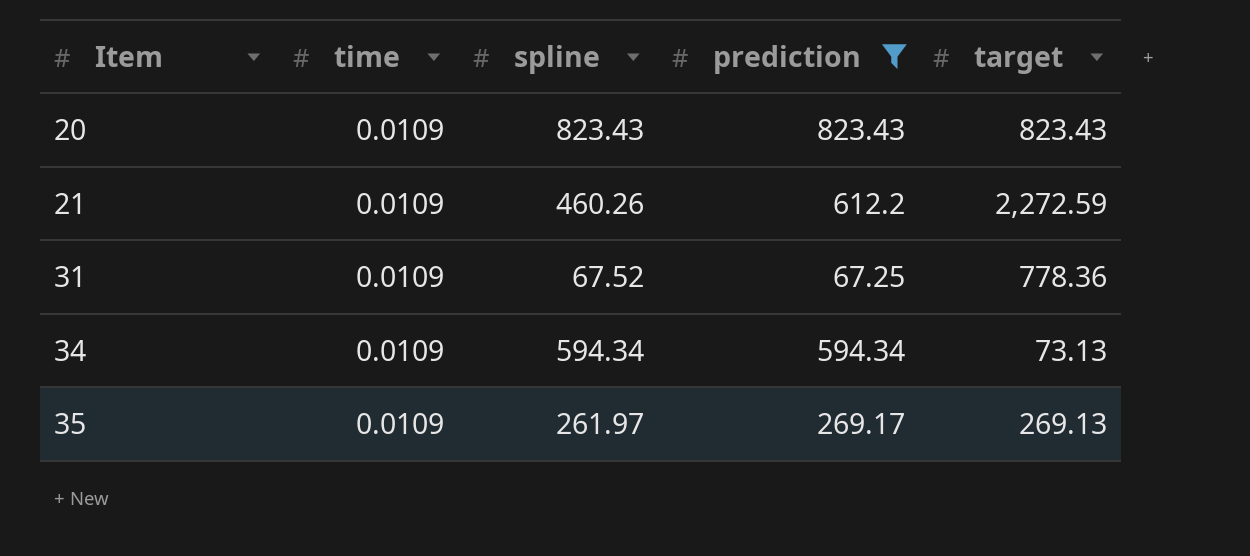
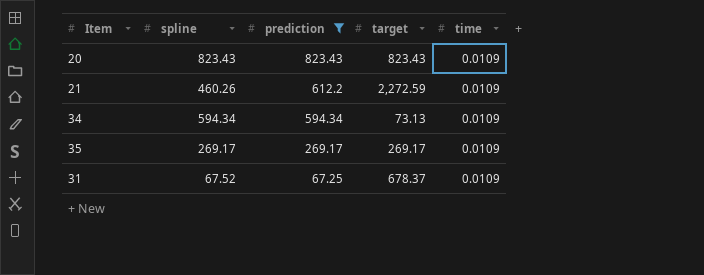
row order: Item ascending -> prediction descending
column time | position: 2 -> 5
35 | spline: 261.97 -> 269.17
35 | target: 269.13 -> 269.17
31 | target: 778.36 -> 678.37

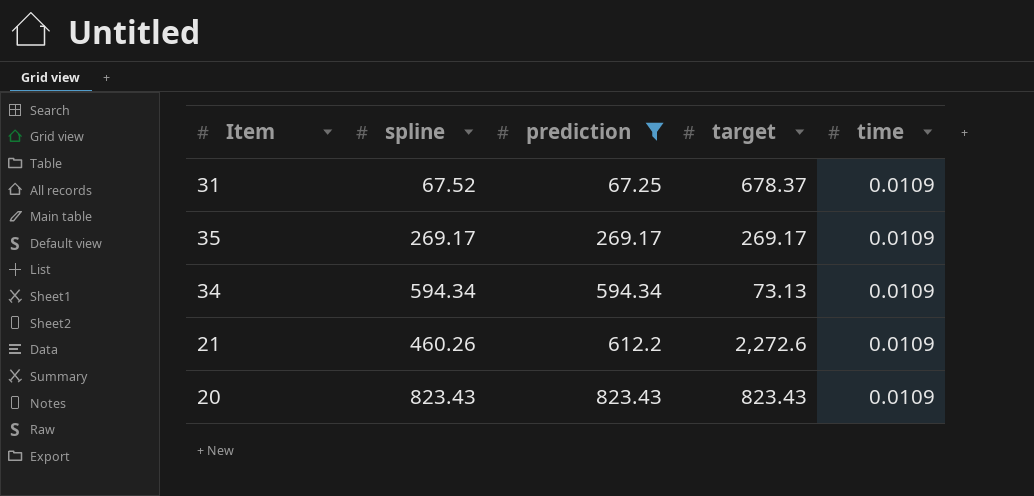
row order: prediction descending -> prediction ascending
21 | target: 2,272.59 -> 2,272.6

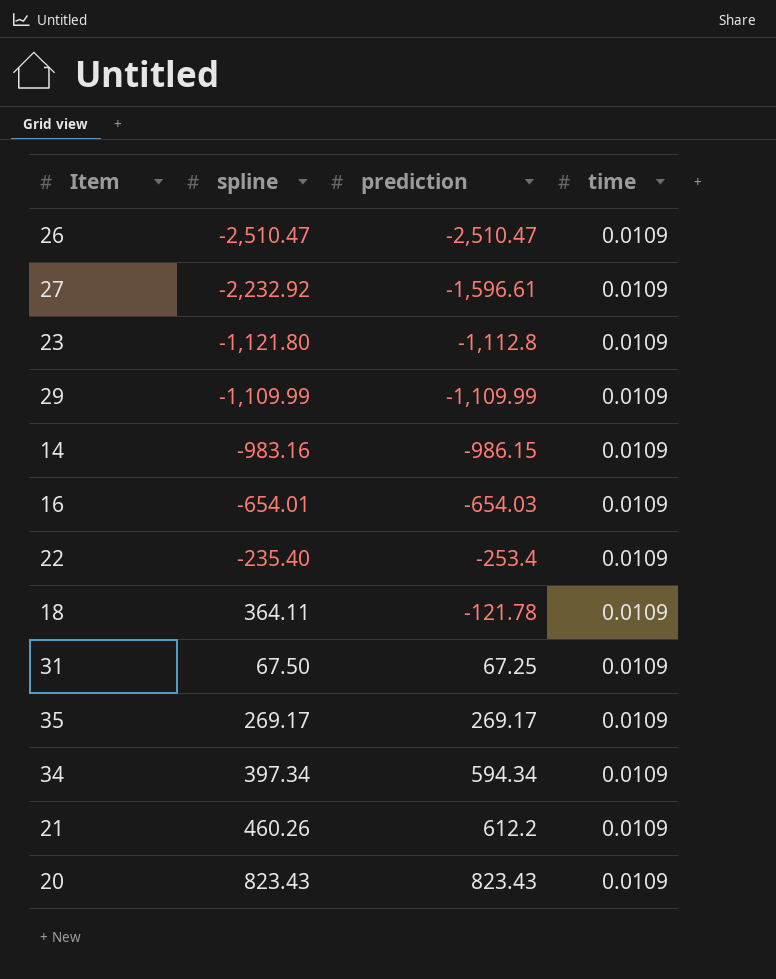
filter: prediction >= 67.25 -> none
column target | position: 4 -> none
31 | spline: 67.52 -> 67.50
34 | spline: 594.34 -> 397.34

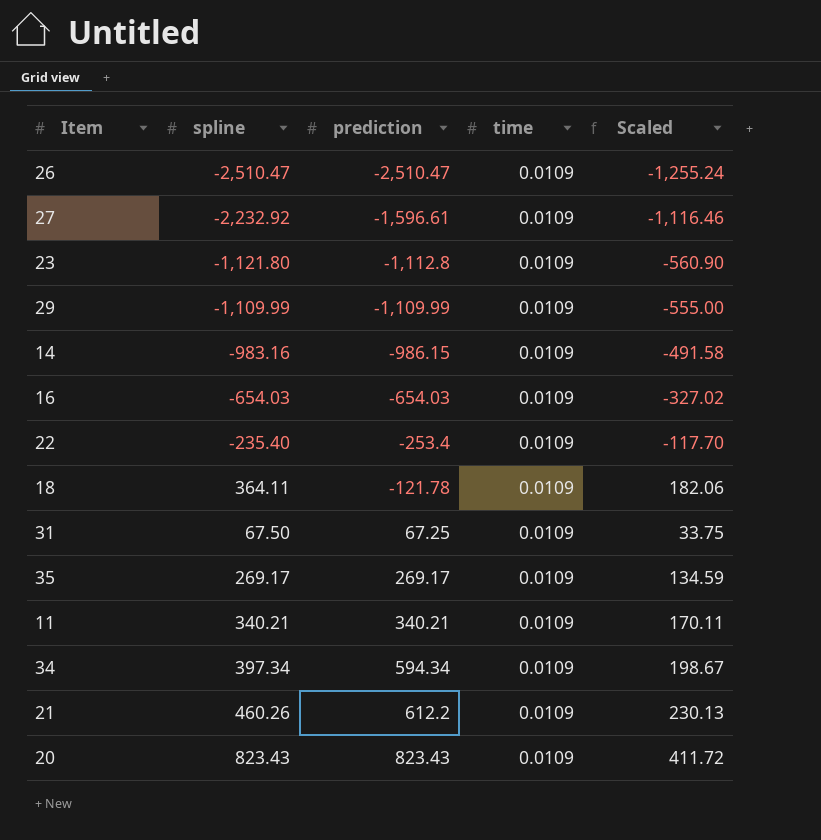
column Scaled | formula: none -> [spline] * 0.5
16 | spline: -654.01 -> -654.03
row 11: none -> 340.21 | 340.21 | 0.0109 | 170.11

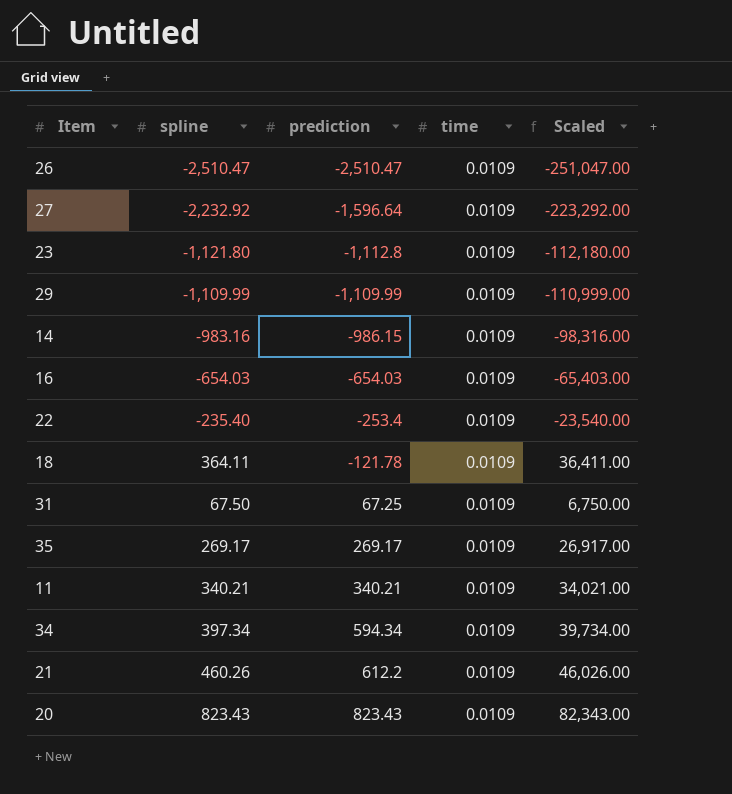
column Scaled | formula: [spline] * 0.5 -> [spline] * 100
27 | prediction: -1,596.61 -> -1,596.64

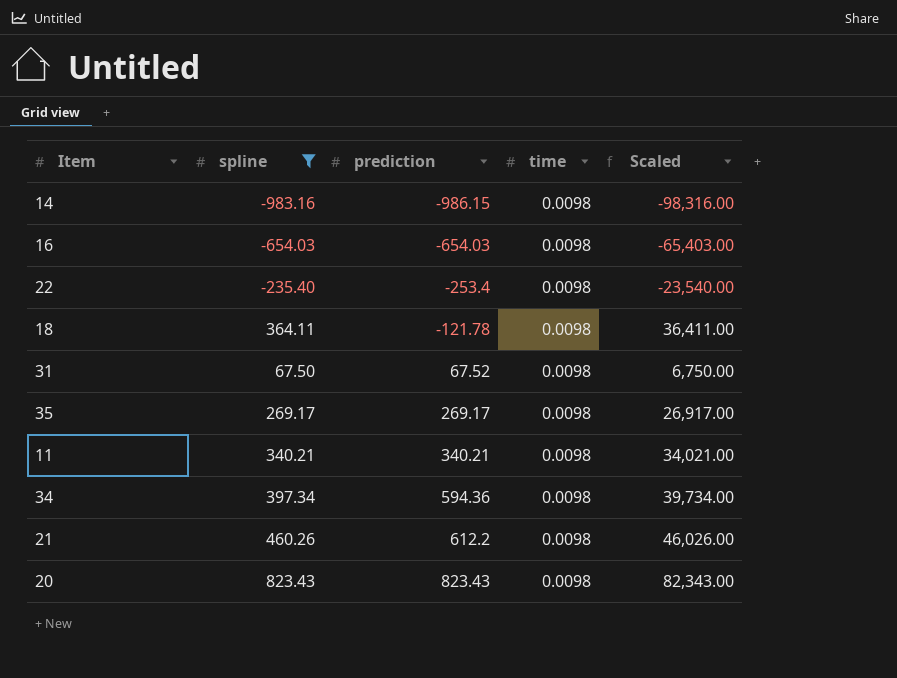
filter: none -> spline >= -983.16
14 | time: 0.0109 -> 0.0098
16 | time: 0.0109 -> 0.0098
22 | time: 0.0109 -> 0.0098
18 | time: 0.0109 -> 0.0098
31 | prediction: 67.25 -> 67.52
31 | time: 0.0109 -> 0.0098
35 | time: 0.0109 -> 0.0098
11 | time: 0.0109 -> 0.0098
34 | prediction: 594.34 -> 594.36
34 | time: 0.0109 -> 0.0098
21 | time: 0.0109 -> 0.0098
20 | time: 0.0109 -> 0.0098

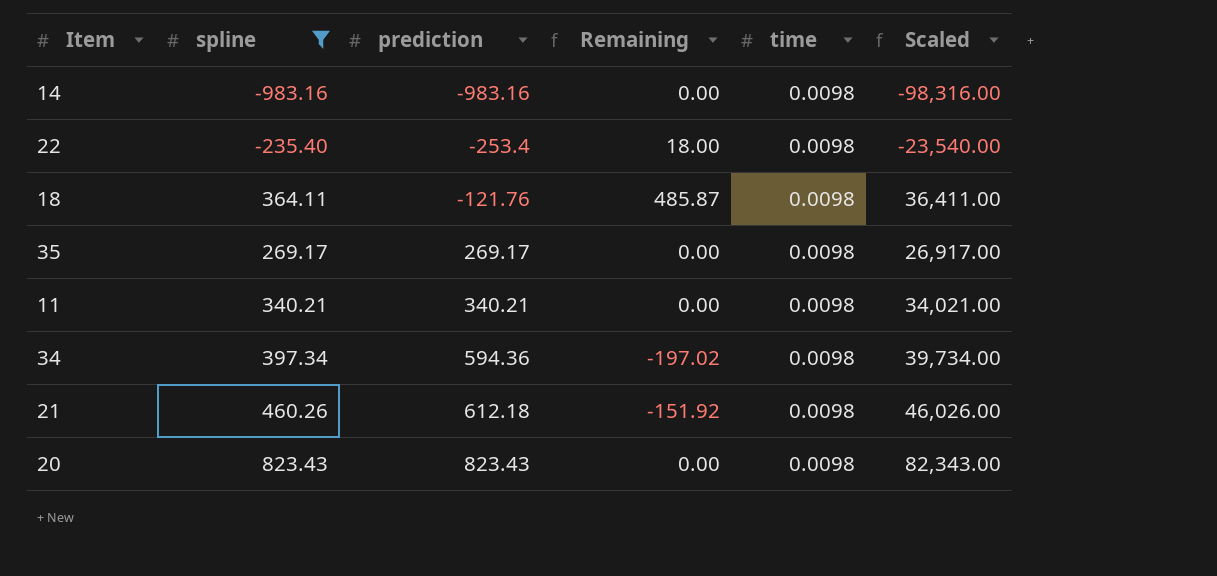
column Remaining | formula: none -> [spline] - [prediction]
row 16: -654.03 | -654.03 | 0.0098 | -65,403.00 -> none
row 31: 67.50 | 67.52 | 0.0098 | 6,750.00 -> none
14 | prediction: -986.15 -> -983.16
18 | prediction: -121.78 -> -121.76
21 | prediction: 612.2 -> 612.18

